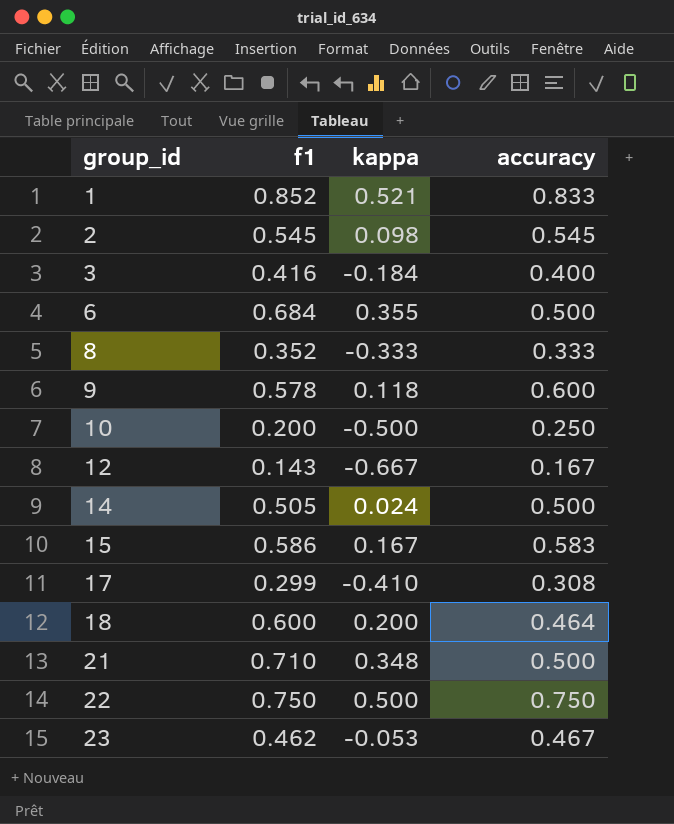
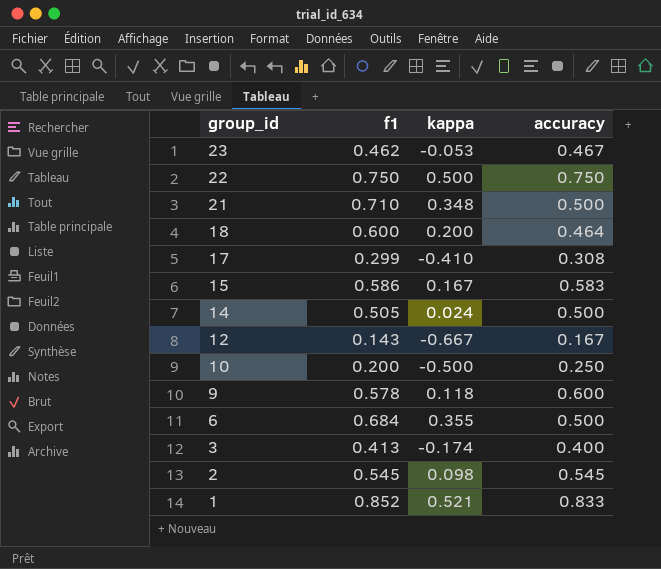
row order: group_id ascending -> group_id descending
row 8: 0.352 | -0.333 | 0.333 -> none
3 | f1: 0.416 -> 0.413
3 | kappa: -0.184 -> -0.174

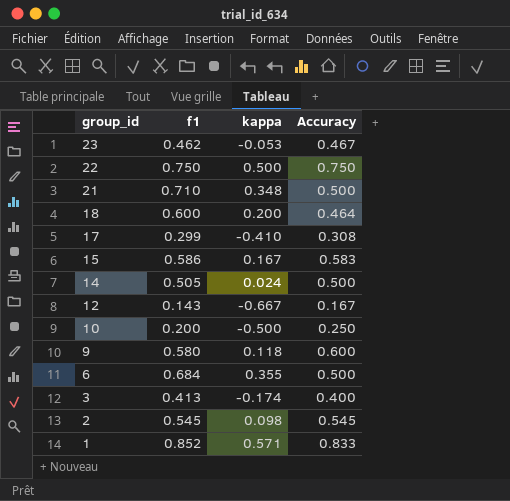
column name: accuracy -> Accuracy
9 | f1: 0.578 -> 0.580
1 | kappa: 0.521 -> 0.571

